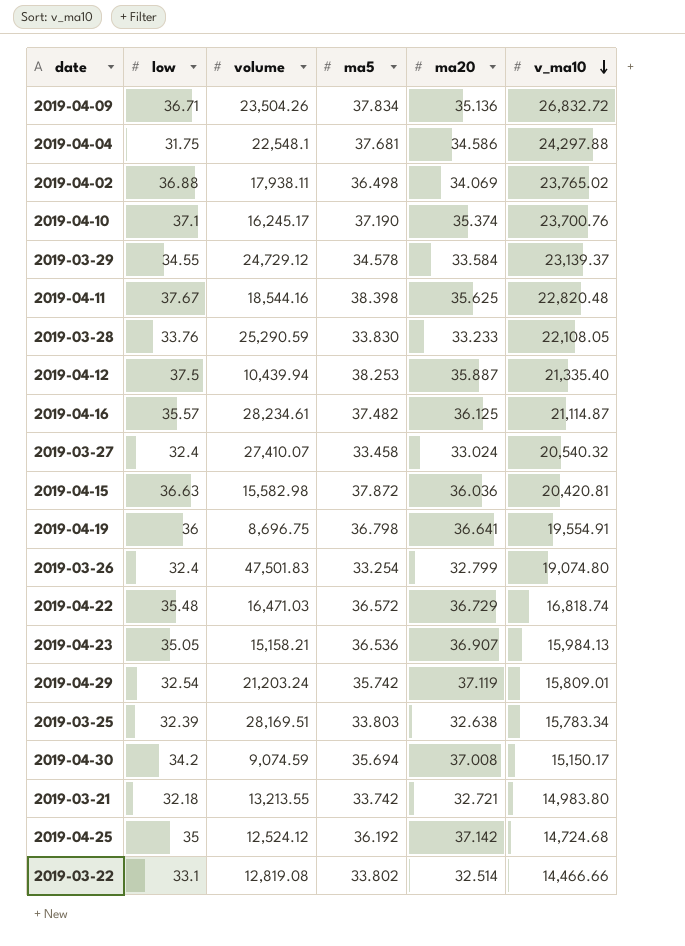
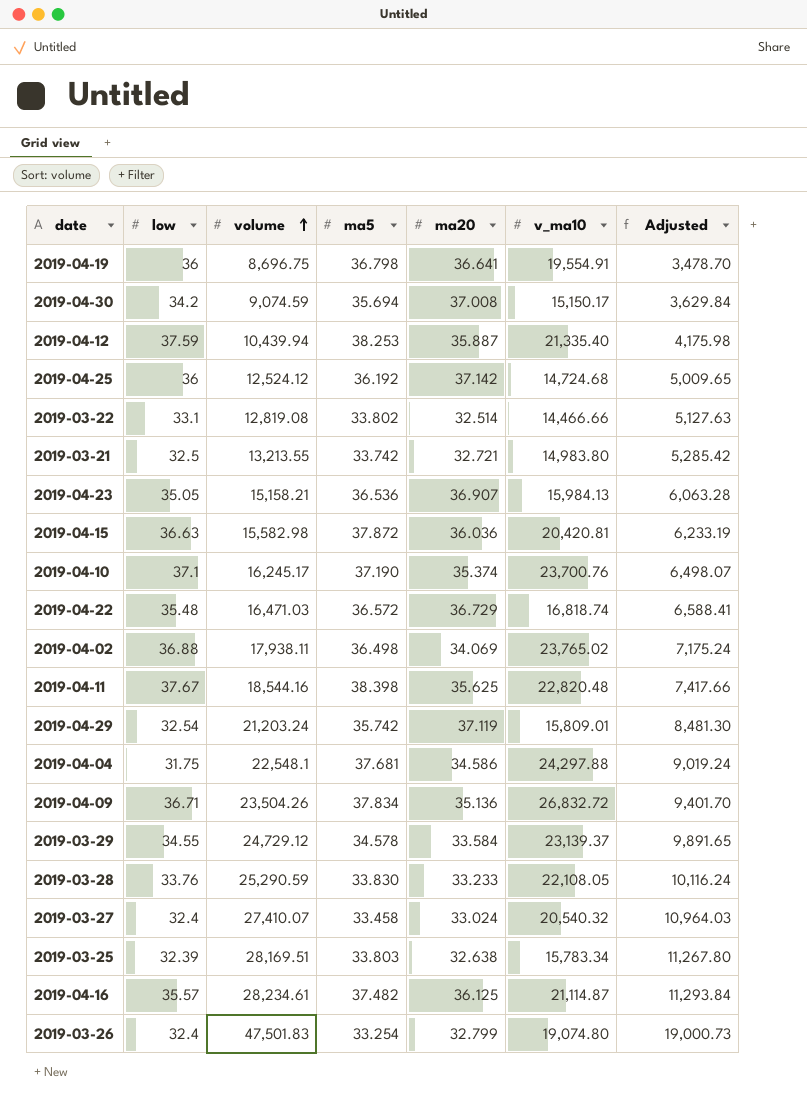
row order: v_ma10 descending -> volume ascending
column Adjusted | formula: none -> [volume] * 0.4
2019-04-12 | low: 37.5 -> 37.59
2019-04-25 | low: 35 -> 36
2019-03-21 | low: 32.18 -> 32.5

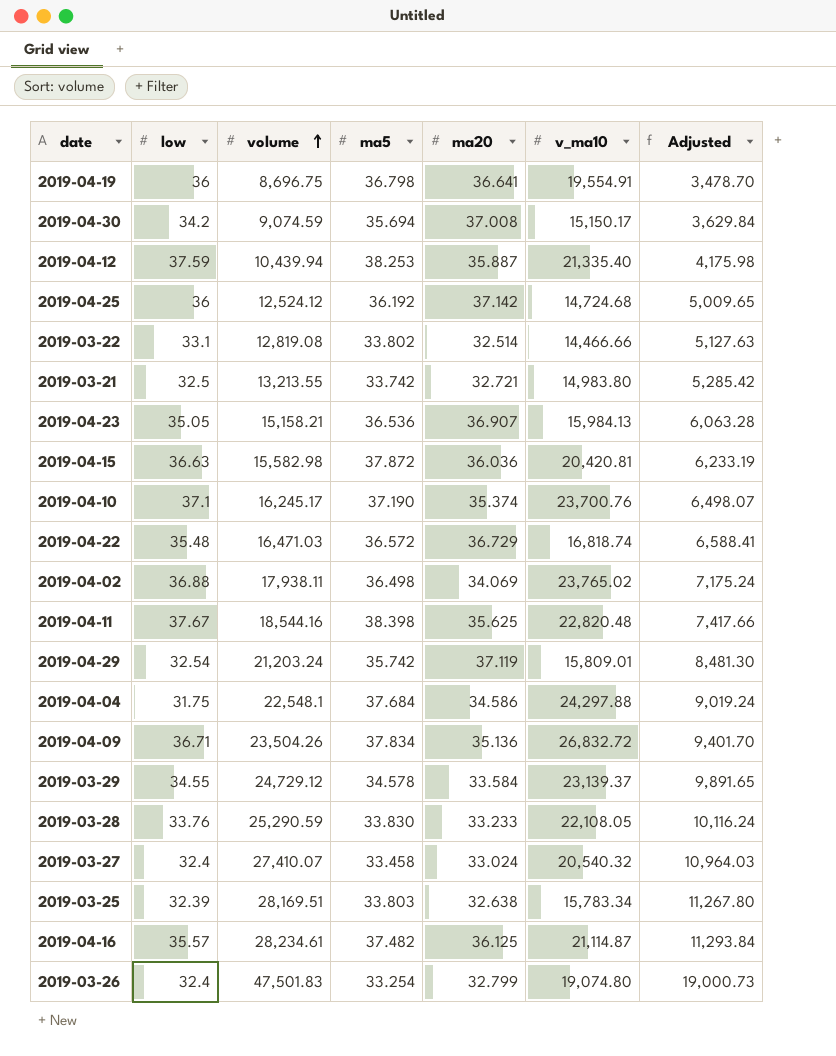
2019-04-04 | ma5: 37.681 -> 37.684

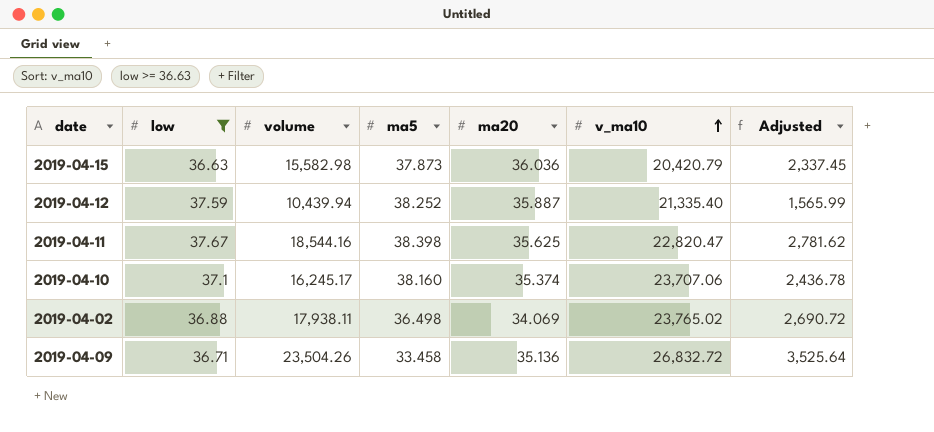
filter: none -> low >= 36.63
row order: volume ascending -> v_ma10 ascending
column Adjusted | formula: [volume] * 0.4 -> [volume] * 0.15
2019-04-15 | ma5: 37.872 -> 37.873
2019-04-15 | v_ma10: 20,420.81 -> 20,420.79
2019-04-12 | ma5: 38.253 -> 38.252
2019-04-11 | v_ma10: 22,820.48 -> 22,820.47
2019-04-10 | ma5: 37.190 -> 38.160
2019-04-10 | v_ma10: 23,700.76 -> 23,707.06
2019-04-09 | ma5: 37.834 -> 33.458

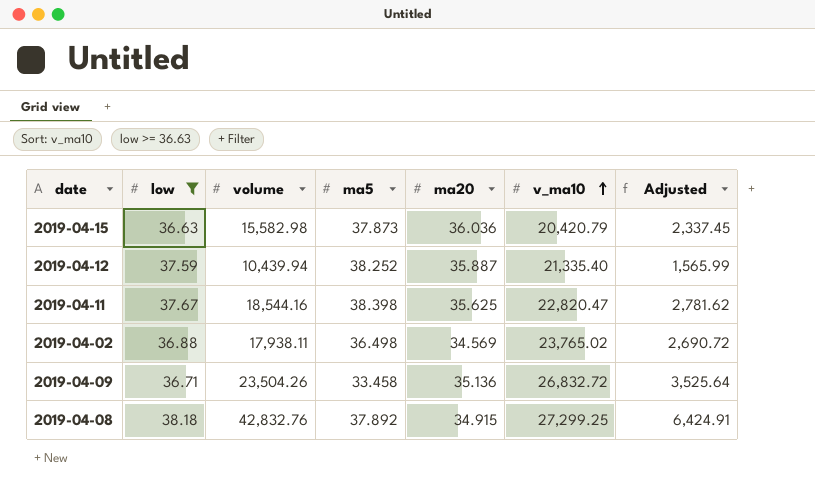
row 2019-04-10: 37.1 | 16,245.17 | 38.160 | 35.374 | 23,707.06 | 2,436.78 -> none
2019-04-02 | ma20: 34.069 -> 34.569
row 2019-04-08: none -> 38.18 | 42,832.76 | 37.892 | 34.915 | 27,299.25 | 6,424.91

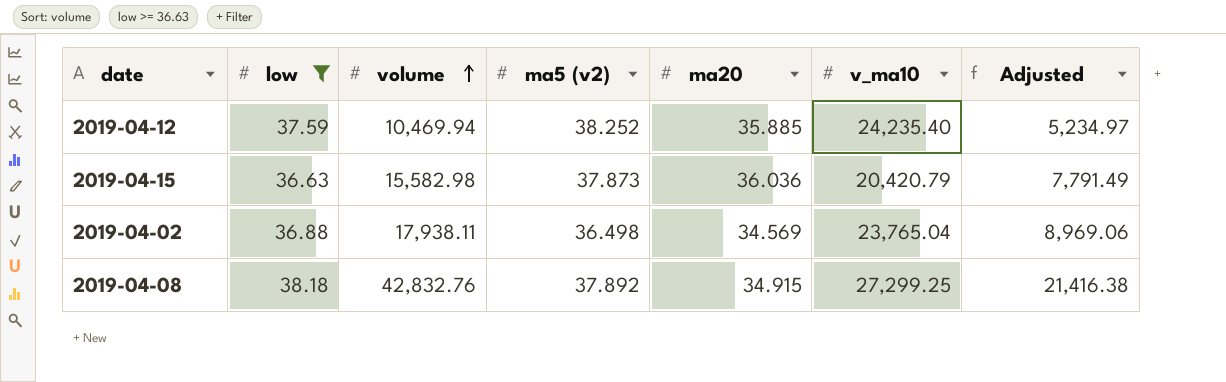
row order: v_ma10 ascending -> volume ascending
column name: ma5 -> ma5 (v2)
column Adjusted | formula: [volume] * 0.15 -> [volume] * 0.5
row 2019-04-11: 37.67 | 18,544.16 | 38.398 | 35.625 | 22,820.47 | 2,781.62 -> none
row 2019-04-09: 36.71 | 23,504.26 | 33.458 | 35.136 | 26,832.72 | 3,525.64 -> none
2019-04-12 | volume: 10,439.94 -> 10,469.94
2019-04-12 | ma20: 35.887 -> 35.885
2019-04-12 | v_ma10: 21,335.40 -> 24,235.40
2019-04-02 | v_ma10: 23,765.02 -> 23,765.04

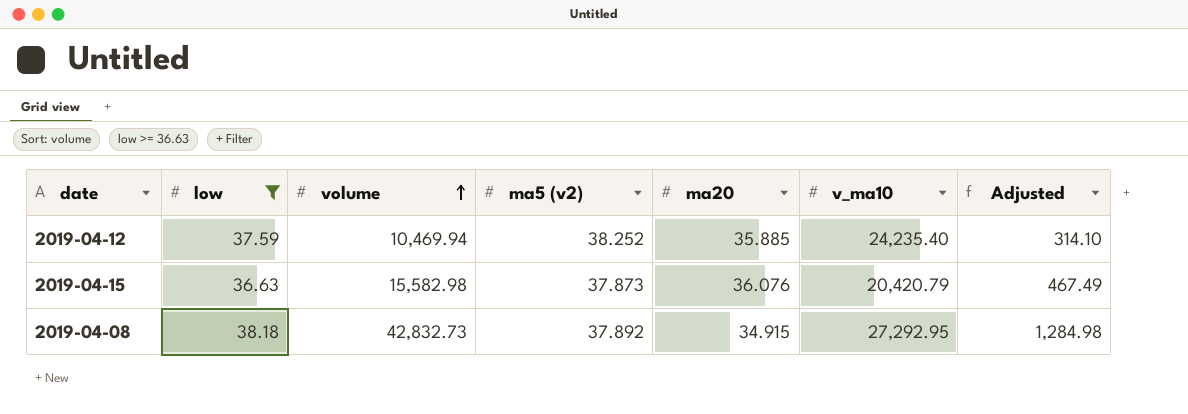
column Adjusted | formula: [volume] * 0.5 -> [volume] * 0.03
row 2019-04-02: 36.88 | 17,938.11 | 36.498 | 34.569 | 23,765.04 | 8,969.06 -> none
2019-04-15 | ma20: 36.036 -> 36.076
2019-04-08 | volume: 42,832.76 -> 42,832.73
2019-04-08 | v_ma10: 27,299.25 -> 27,292.95

